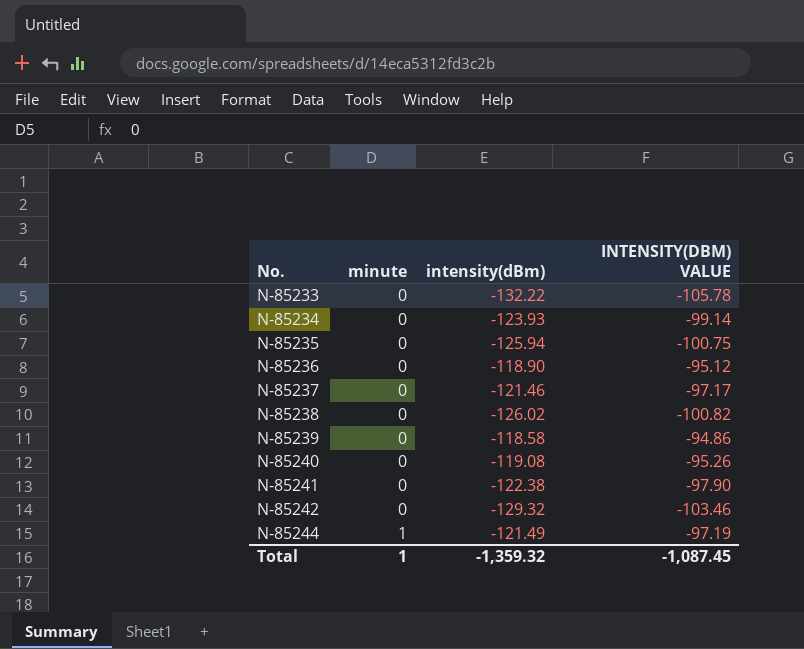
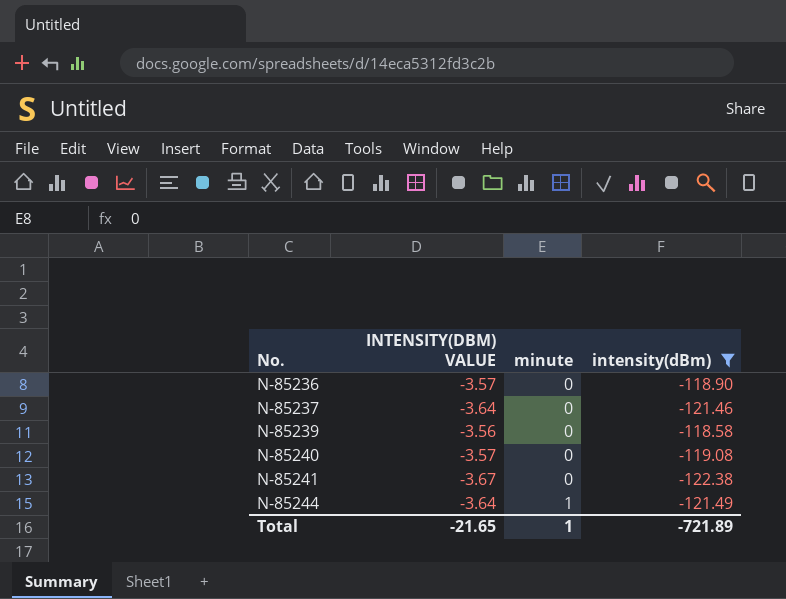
filter: none -> intensity(dBm) >= -122.38
column INTENSITY(DBM) VALUE | formula: [intensity(dBm)] * 0.8 -> [intensity(dBm)] * 0.03
column INTENSITY(DBM) VALUE | position: 4 -> 2
Total | INTENSITY(DBM) VALUE: -1,087.45 -> -21.65
Total | intensity(dBm): -1,359.32 -> -721.89

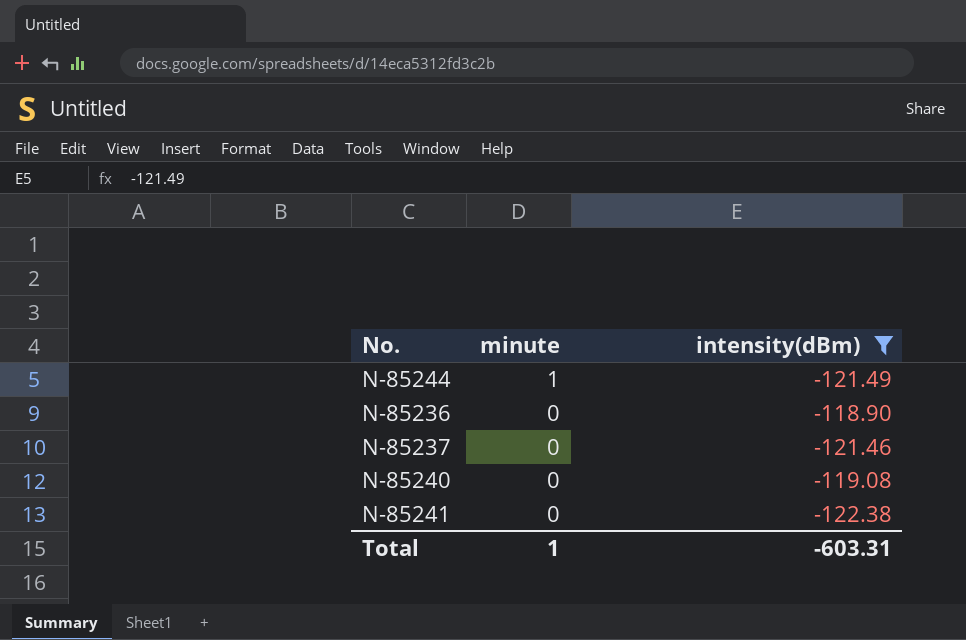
row order: No. ascending -> minute descending
column INTENSITY(DBM) VALUE | formula: [intensity(dBm)] * 0.03 -> none
row N-85239: -3.56 | 0 | -118.58 -> none
Total | intensity(dBm): -721.89 -> -603.31

